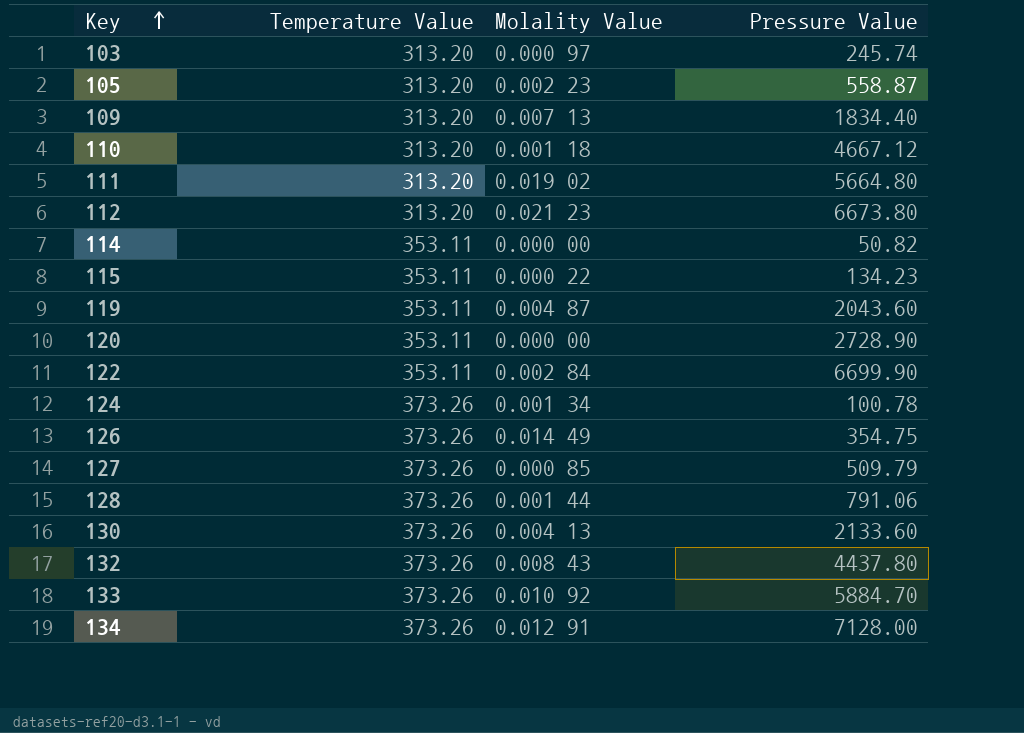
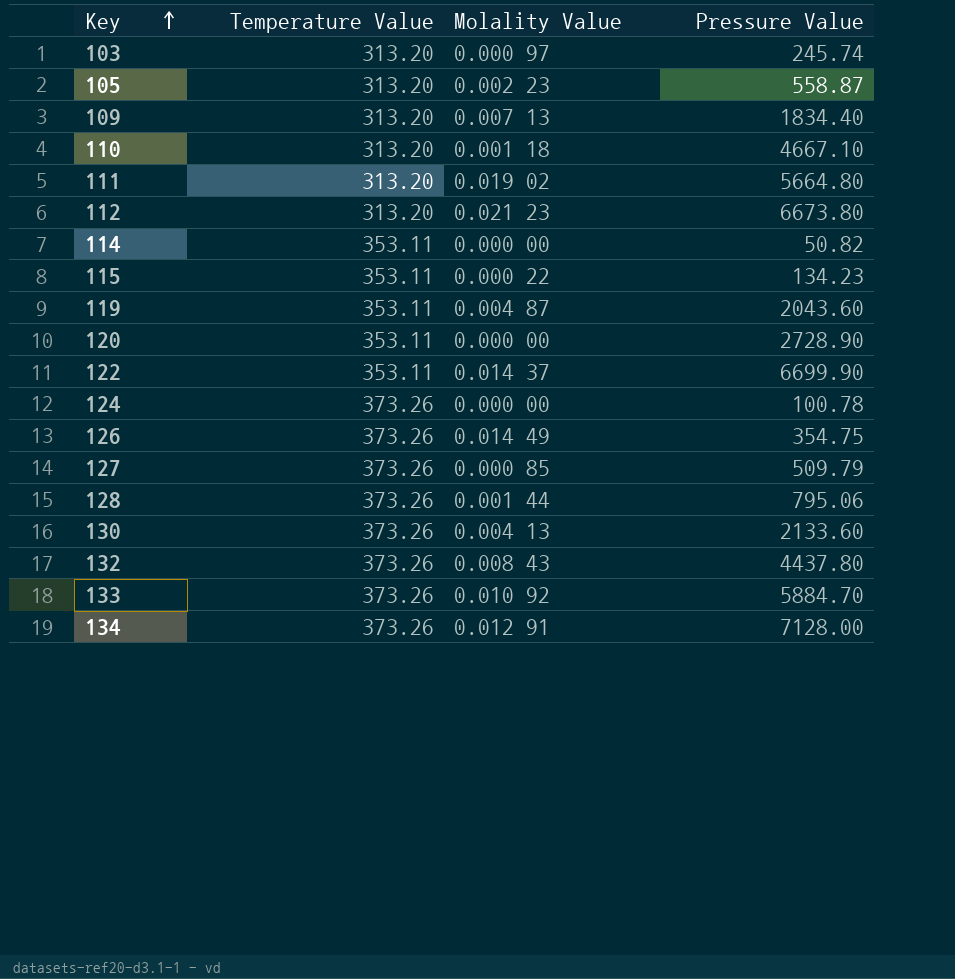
110 | Pressure Value: 4667.12 -> 4667.10
122 | Molality Value: 0.002 84 -> 0.014 37
124 | Molality Value: 0.001 34 -> 0.000 00
128 | Pressure Value: 791.06 -> 795.06

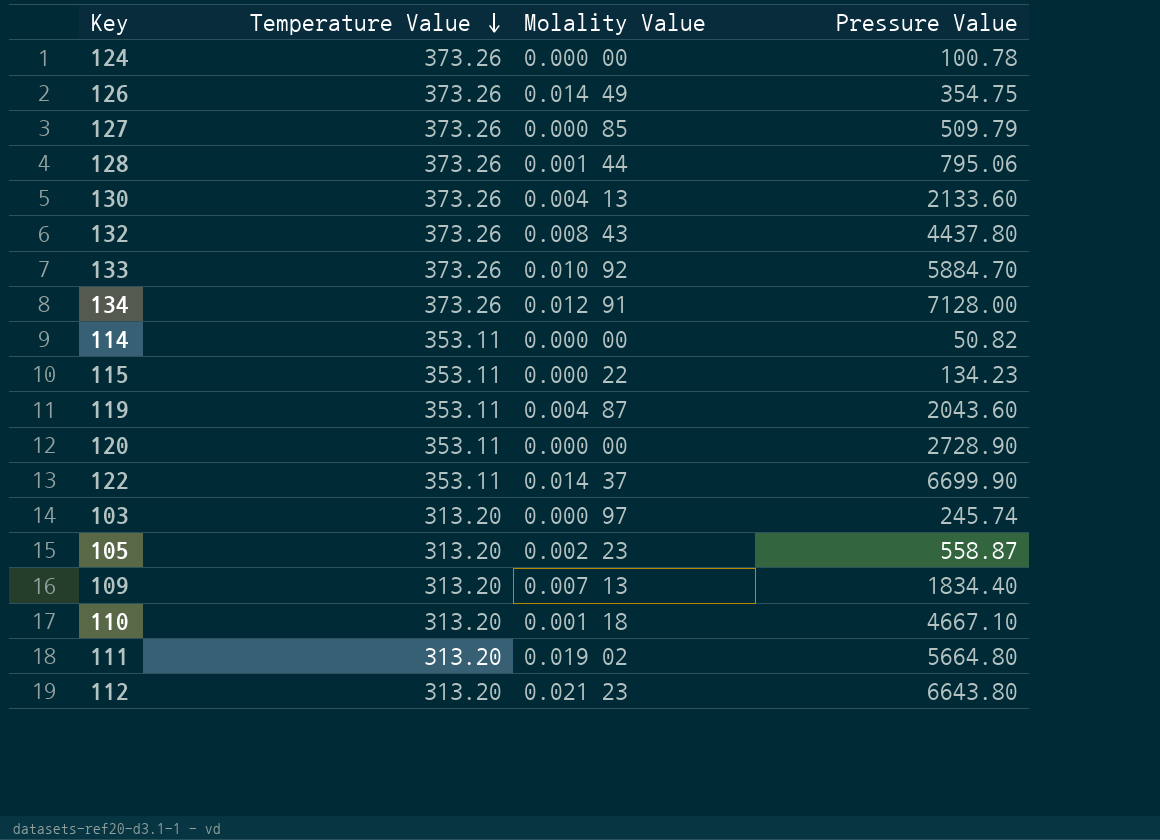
row order: Key ascending -> Temperature Value descending
112 | Pressure Value: 6673.80 -> 6643.80

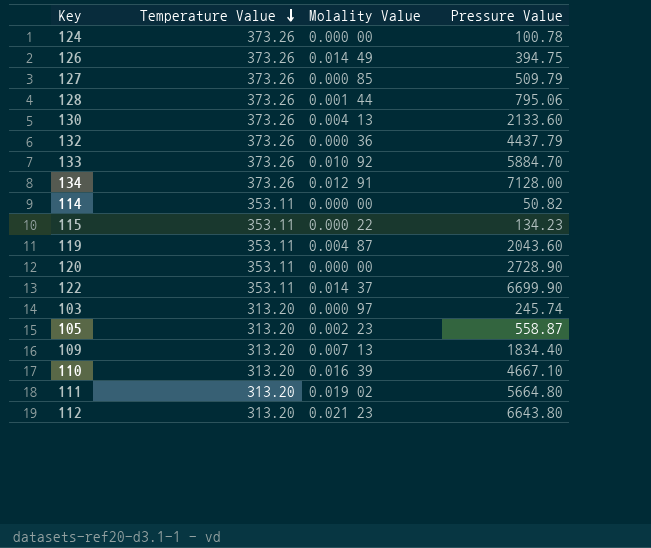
126 | Pressure Value: 354.75 -> 394.75
132 | Molality Value: 0.008 43 -> 0.000 36
132 | Pressure Value: 4437.80 -> 4437.79
110 | Molality Value: 0.001 18 -> 0.016 39

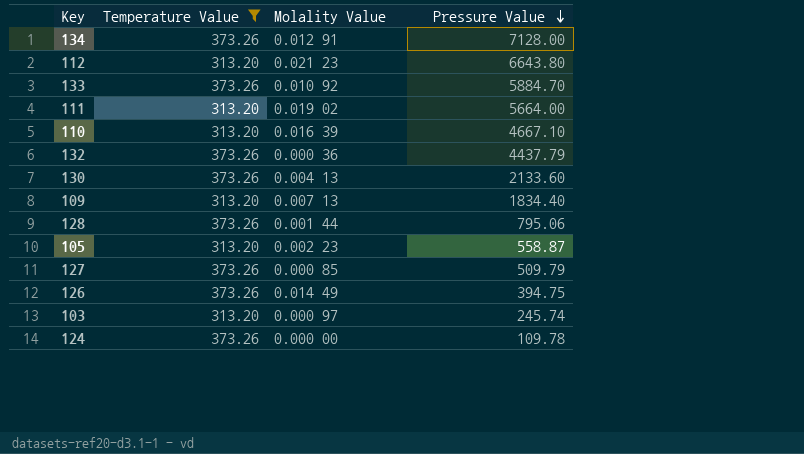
filter: none -> Temperature Value != 353.11
row order: Temperature Value descending -> Pressure Value descending
111 | Pressure Value: 5664.80 -> 5664.00
124 | Pressure Value: 100.78 -> 109.78

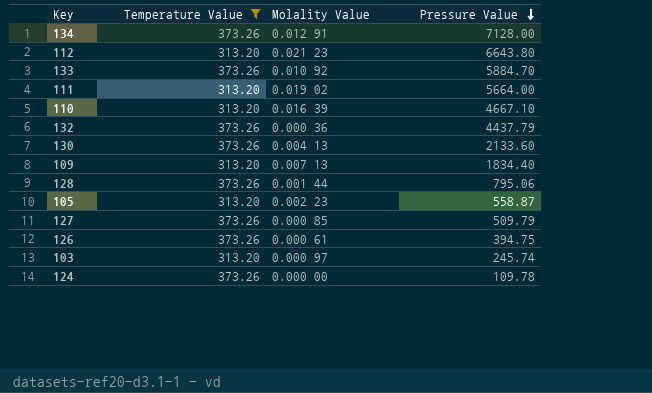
126 | Molality Value: 0.014 49 -> 0.000 61

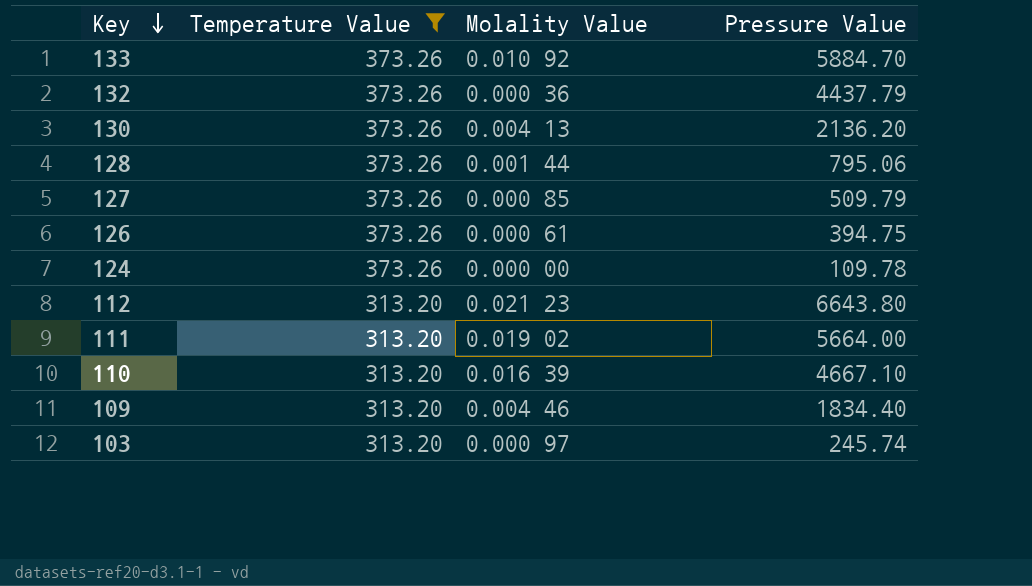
row order: Pressure Value descending -> Key descending
row 134: 373.26 | 0.012 91 | 7128.00 -> none
row 105: 313.20 | 0.002 23 | 558.87 -> none
130 | Pressure Value: 2133.60 -> 2136.20
109 | Molality Value: 0.007 13 -> 0.004 46

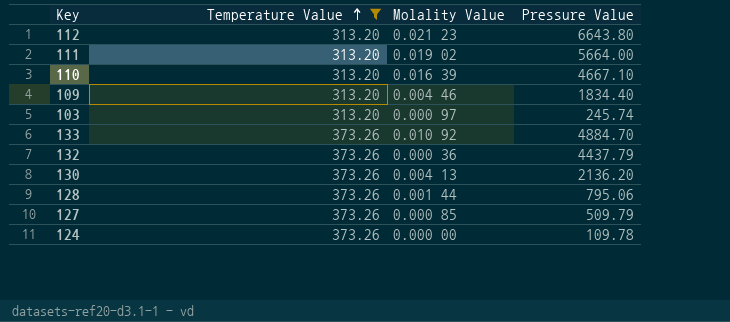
row order: Key descending -> Temperature Value ascending
row 126: 373.26 | 0.000 61 | 394.75 -> none
133 | Pressure Value: 5884.70 -> 4884.70

